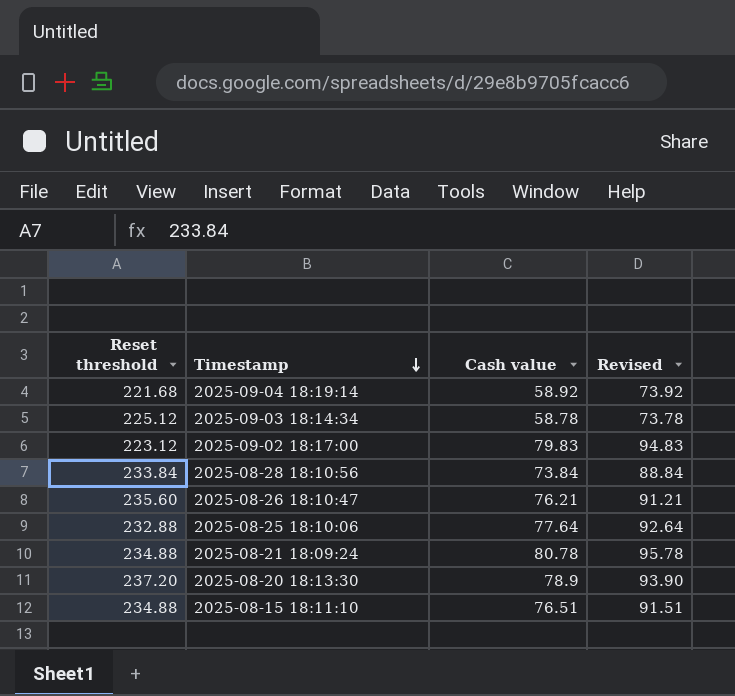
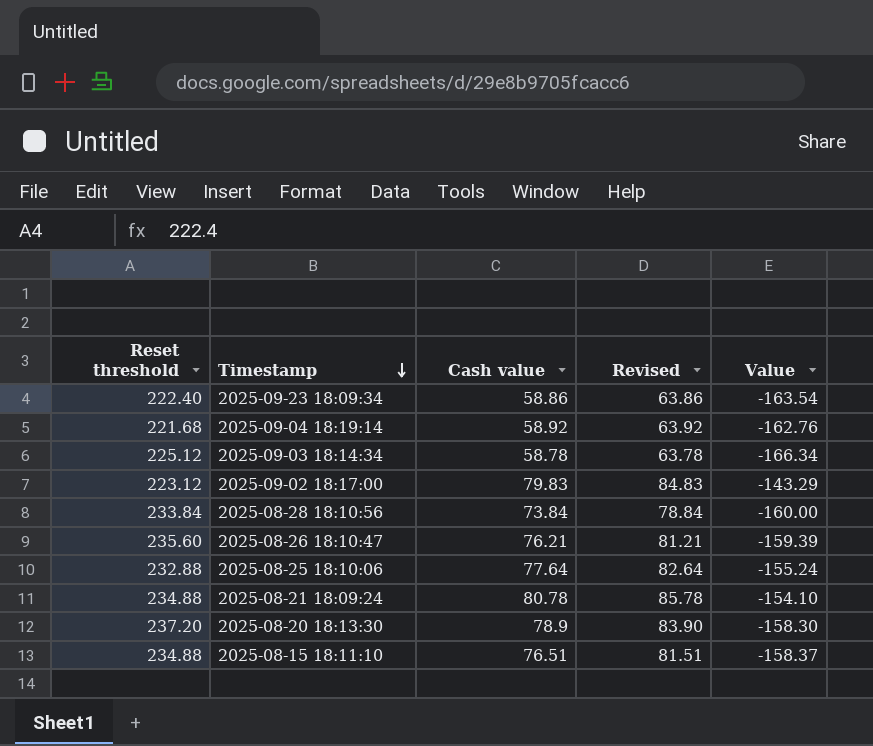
column Revised | formula: [Cash value] + 15 -> [Cash value] + 5
column Value | formula: none -> [Cash value] - [Reset threshold]
row 2025-09-23 18:09:34: none -> 222.40 | 58.86 | 63.86 | -163.54

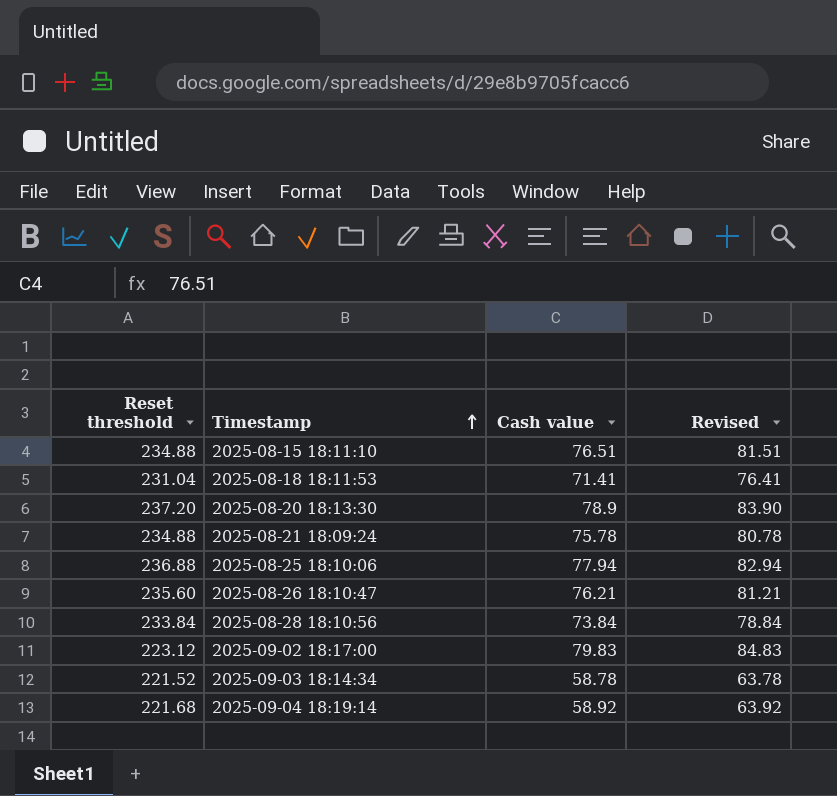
row order: Timestamp descending -> Timestamp ascending
column Value | formula: [Cash value] - [Reset threshold] -> none
row 2025-09-23 18:09:34: 222.40 | 58.86 | 63.86 | -163.54 -> none
row 2025-08-18 18:11:53: none -> 231.04 | 71.41 | 76.41
2025-08-21 18:09:24 | Cash value: 80.78 -> 75.78
2025-08-21 18:09:24 | Revised: 85.78 -> 80.78
2025-08-25 18:10:06 | Reset threshold: 232.88 -> 236.88
2025-08-25 18:10:06 | Cash value: 77.64 -> 77.94
2025-08-25 18:10:06 | Revised: 82.64 -> 82.94
2025-09-03 18:14:34 | Reset threshold: 225.12 -> 221.52

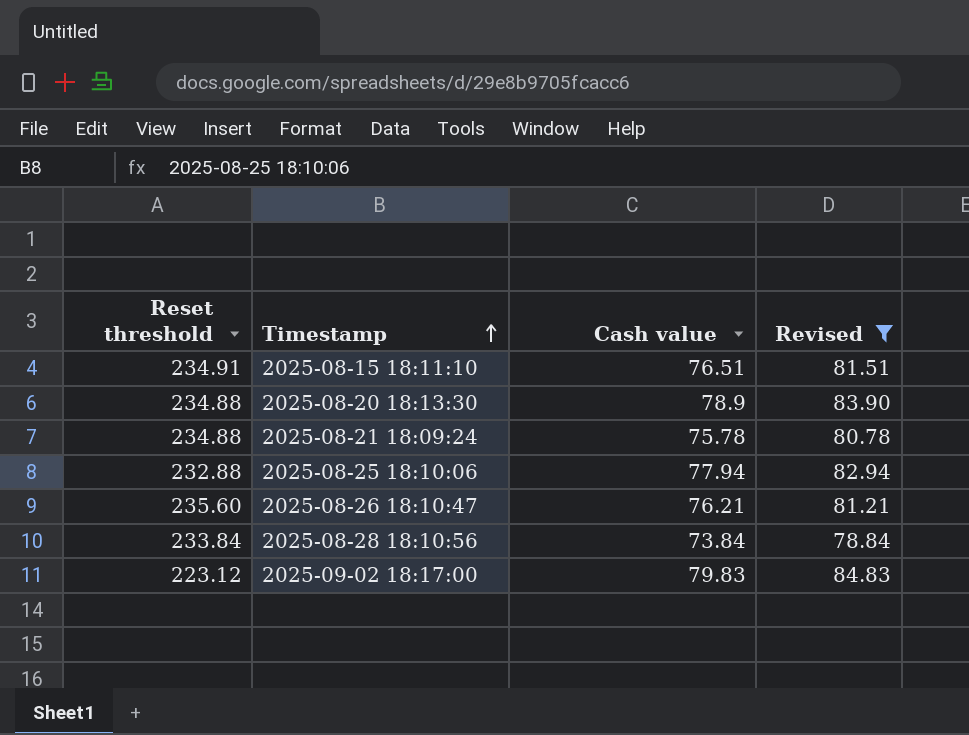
filter: none -> Revised >= 78.84
2025-08-15 18:11:10 | Reset threshold: 234.88 -> 234.91
2025-08-20 18:13:30 | Reset threshold: 237.20 -> 234.88
2025-08-25 18:10:06 | Reset threshold: 236.88 -> 232.88

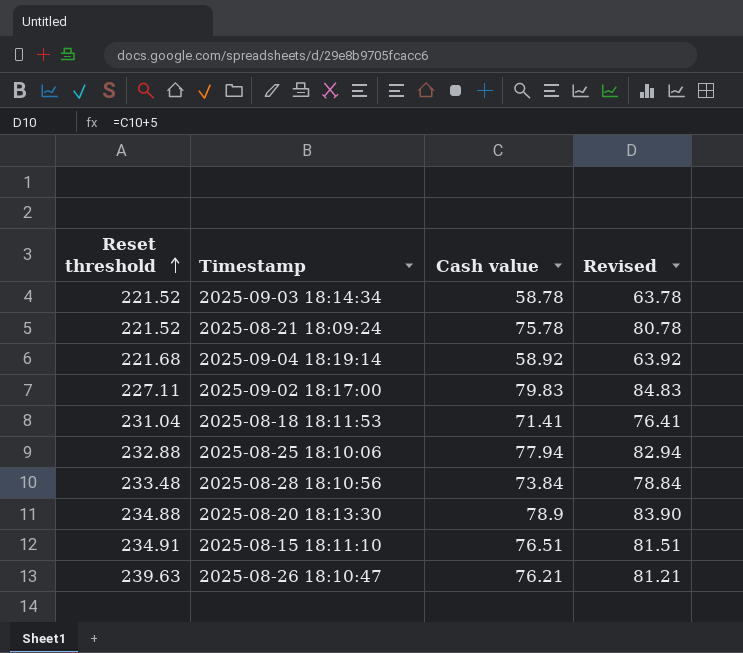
filter: Revised >= 78.84 -> none
row order: Timestamp ascending -> Reset threshold ascending
2025-08-21 18:09:24 | Reset threshold: 234.88 -> 221.52
2025-09-02 18:17:00 | Reset threshold: 223.12 -> 227.11
2025-08-28 18:10:56 | Reset threshold: 233.84 -> 233.48
2025-08-26 18:10:47 | Reset threshold: 235.60 -> 239.63

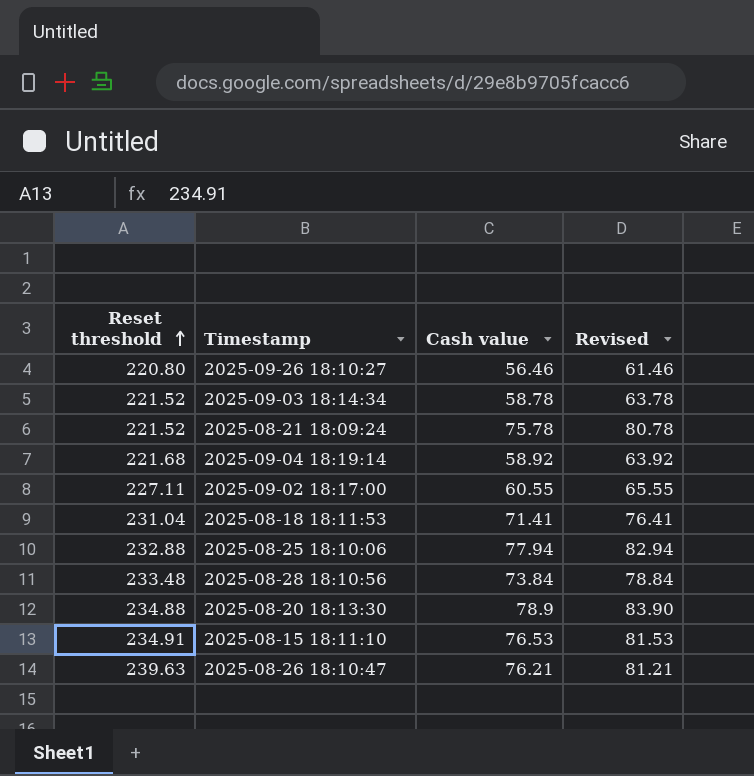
row 2025-09-26 18:10:27: none -> 220.80 | 56.46 | 61.46
2025-09-02 18:17:00 | Cash value: 79.83 -> 60.55
2025-09-02 18:17:00 | Revised: 84.83 -> 65.55
2025-08-15 18:11:10 | Cash value: 76.51 -> 76.53
2025-08-15 18:11:10 | Revised: 81.51 -> 81.53

